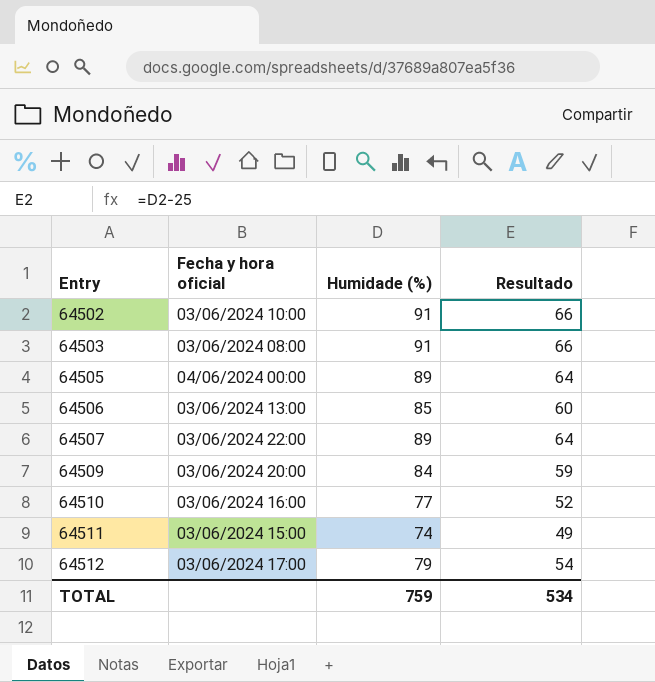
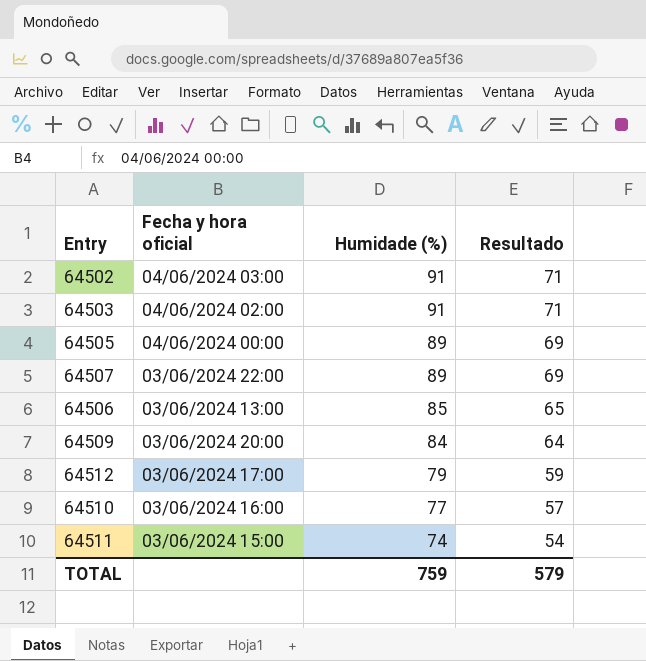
row order: Entry ascending -> Humidade (%) descending
column Resultado | formula: [Humidade (%)] - 25 -> [Humidade (%)] - 20
64502 | Fecha y hora oficial: 03/06/2024 10:00 -> 04/06/2024 03:00
64503 | Fecha y hora oficial: 03/06/2024 08:00 -> 04/06/2024 02:00
TOTAL | Resultado: 534 -> 579

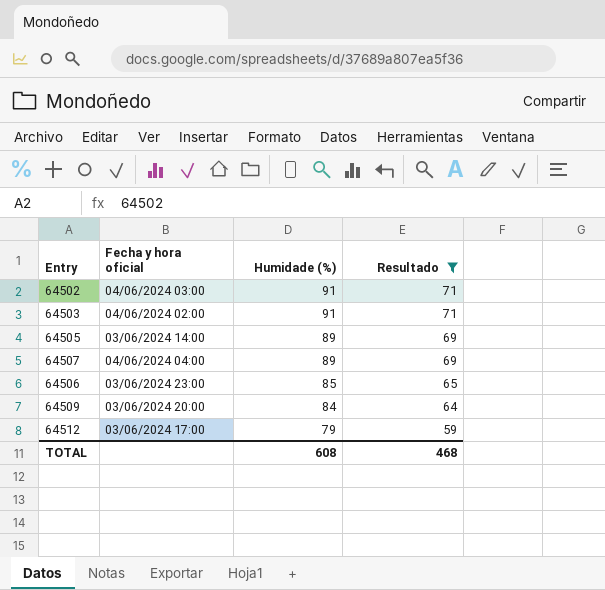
filter: none -> Resultado >= 59
64505 | Fecha y hora oficial: 04/06/2024 00:00 -> 03/06/2024 14:00
64507 | Fecha y hora oficial: 03/06/2024 22:00 -> 04/06/2024 04:00
64506 | Fecha y hora oficial: 03/06/2024 13:00 -> 03/06/2024 23:00
TOTAL | Humidade (%): 759 -> 608
TOTAL | Resultado: 579 -> 468

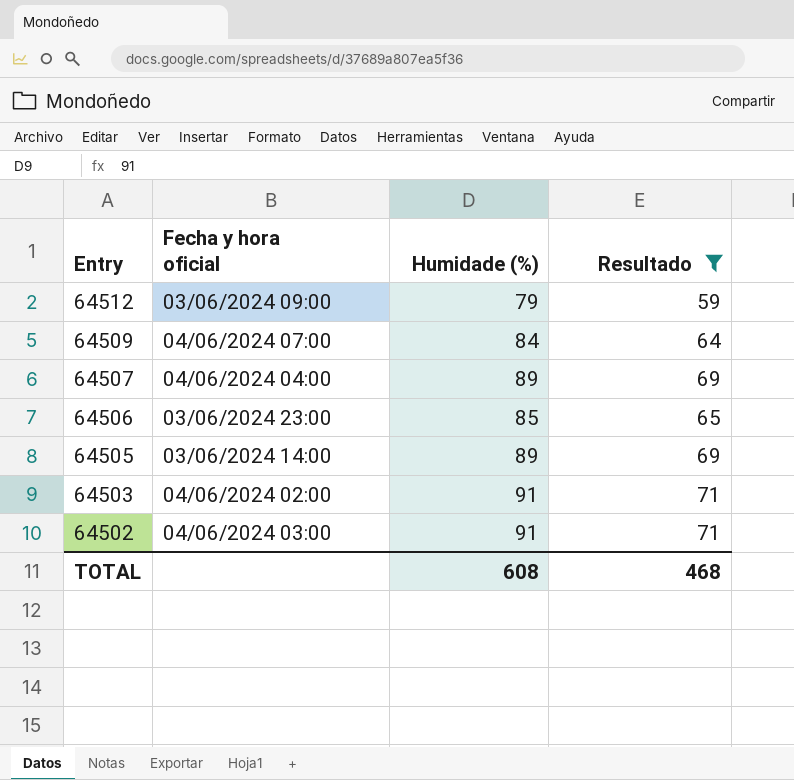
row order: Humidade (%) descending -> Entry descending
64512 | Fecha y hora oficial: 03/06/2024 17:00 -> 03/06/2024 09:00
64509 | Fecha y hora oficial: 03/06/2024 20:00 -> 04/06/2024 07:00

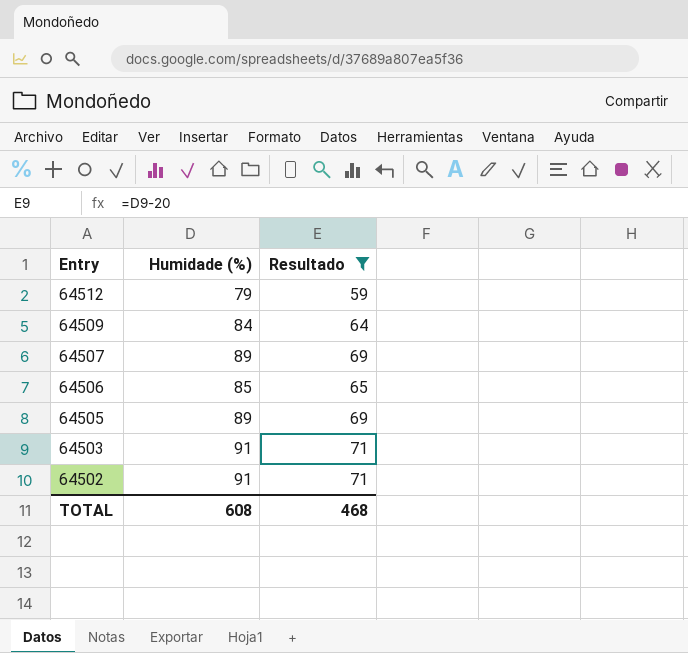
column Fecha y hora oficial | position: 2 -> none

